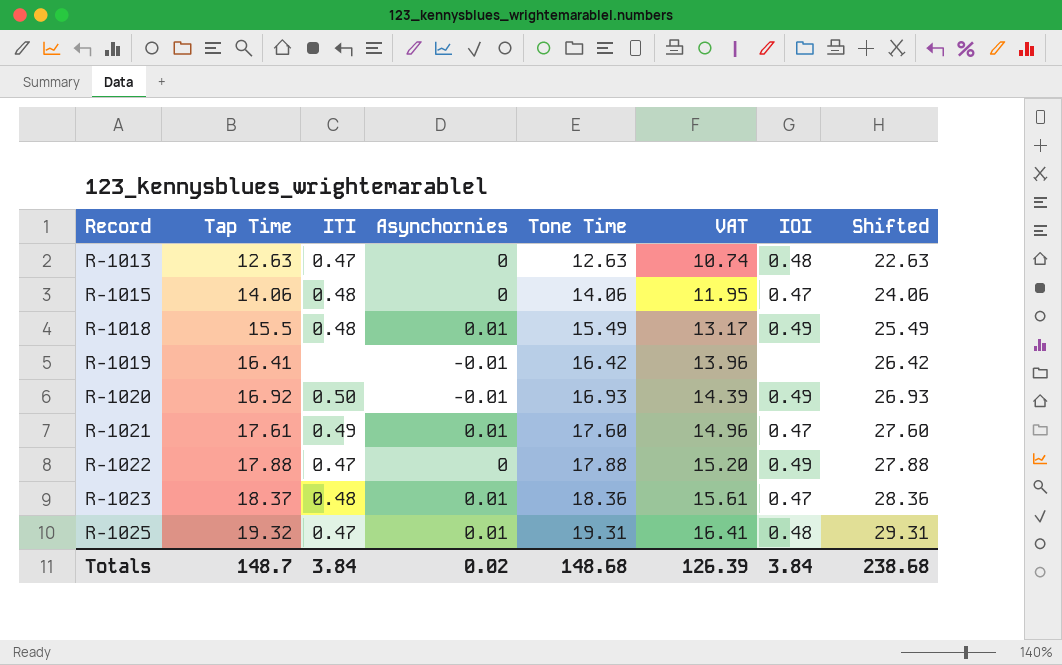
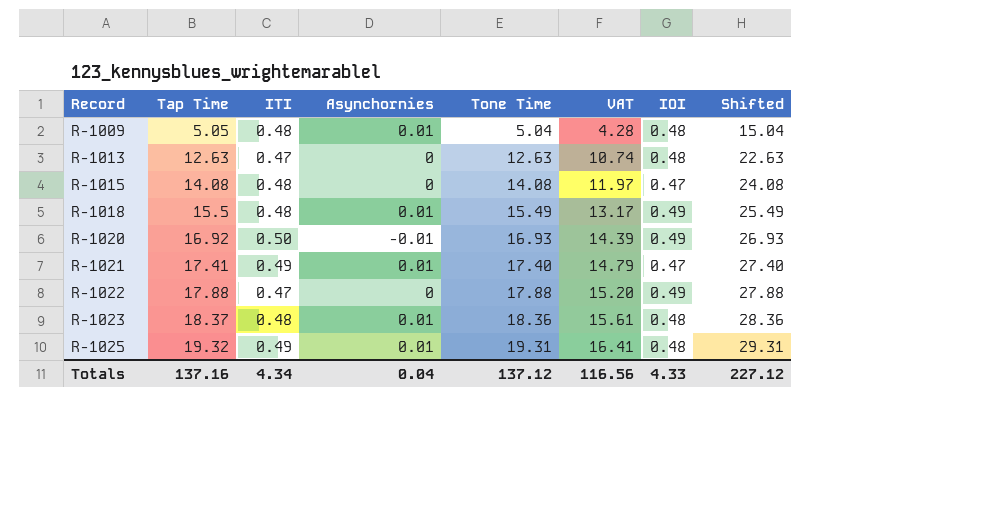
row R-1019: 16.41 | none | -0.01 | 16.42 | 13.96 | none | 26.42 -> none
row R-1009: none -> 5.05 | 0.48 | 0.01 | 5.04 | 4.28 | 0.48 | 15.04
R-1015 | Tap Time: 14.06 -> 14.08
R-1015 | Tone Time: 14.06 -> 14.08
R-1015 | VAT: 11.95 -> 11.97
R-1015 | Shifted: 24.06 -> 24.08
R-1021 | Tap Time: 17.61 -> 17.41
R-1021 | Tone Time: 17.60 -> 17.40
R-1021 | VAT: 14.96 -> 14.79
R-1021 | Shifted: 27.60 -> 27.40
R-1023 | IOI: 0.47 -> 0.48
R-1025 | ITI: 0.47 -> 0.49
Totals | Tap Time: 148.7 -> 137.16
Totals | ITI: 3.84 -> 4.34
Totals | Asynchornies: 0.02 -> 0.04
Totals | Tone Time: 148.68 -> 137.12
Totals | VAT: 126.39 -> 116.56
Totals | IOI: 3.84 -> 4.33
Totals | Shifted: 238.68 -> 227.12

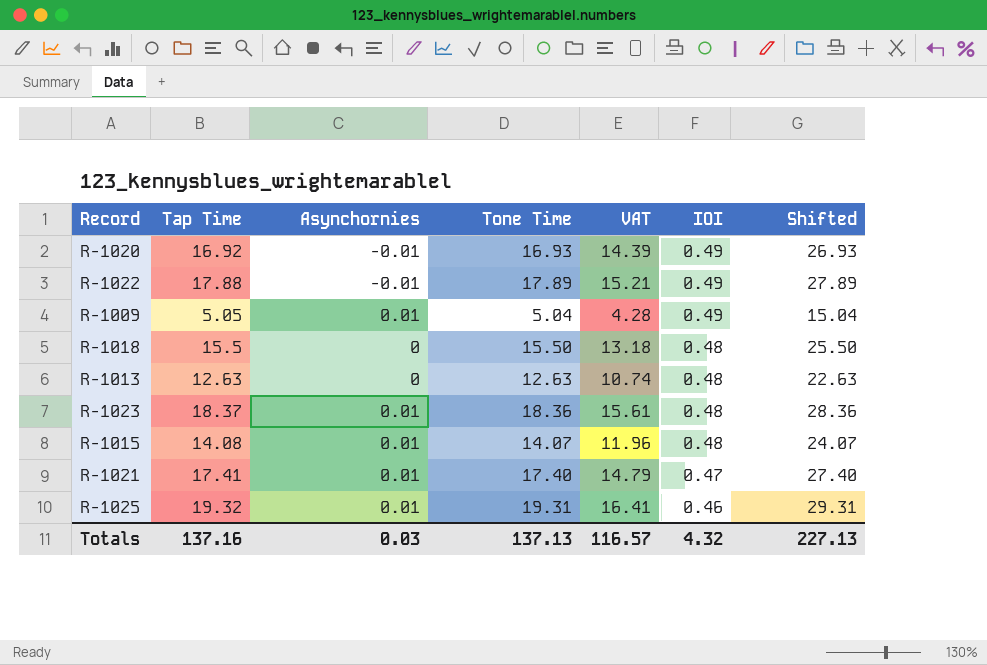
row order: Record ascending -> IOI descending
column ITI | position: 3 -> none
R-1022 | Asynchornies: 0 -> -0.01
R-1022 | Tone Time: 17.88 -> 17.89
R-1022 | VAT: 15.20 -> 15.21
R-1022 | Shifted: 27.88 -> 27.89
R-1009 | IOI: 0.48 -> 0.49
R-1018 | Asynchornies: 0.01 -> 0
R-1018 | Tone Time: 15.49 -> 15.50
R-1018 | VAT: 13.17 -> 13.18
R-1018 | IOI: 0.49 -> 0.48
R-1018 | Shifted: 25.49 -> 25.50
R-1015 | Asynchornies: 0 -> 0.01
R-1015 | Tone Time: 14.08 -> 14.07
R-1015 | VAT: 11.97 -> 11.96
R-1015 | IOI: 0.47 -> 0.48
R-1015 | Shifted: 24.08 -> 24.07
R-1025 | IOI: 0.48 -> 0.46
Totals | Asynchornies: 0.04 -> 0.03
Totals | Tone Time: 137.12 -> 137.13
Totals | VAT: 116.56 -> 116.57
Totals | IOI: 4.33 -> 4.32
Totals | Shifted: 227.12 -> 227.13

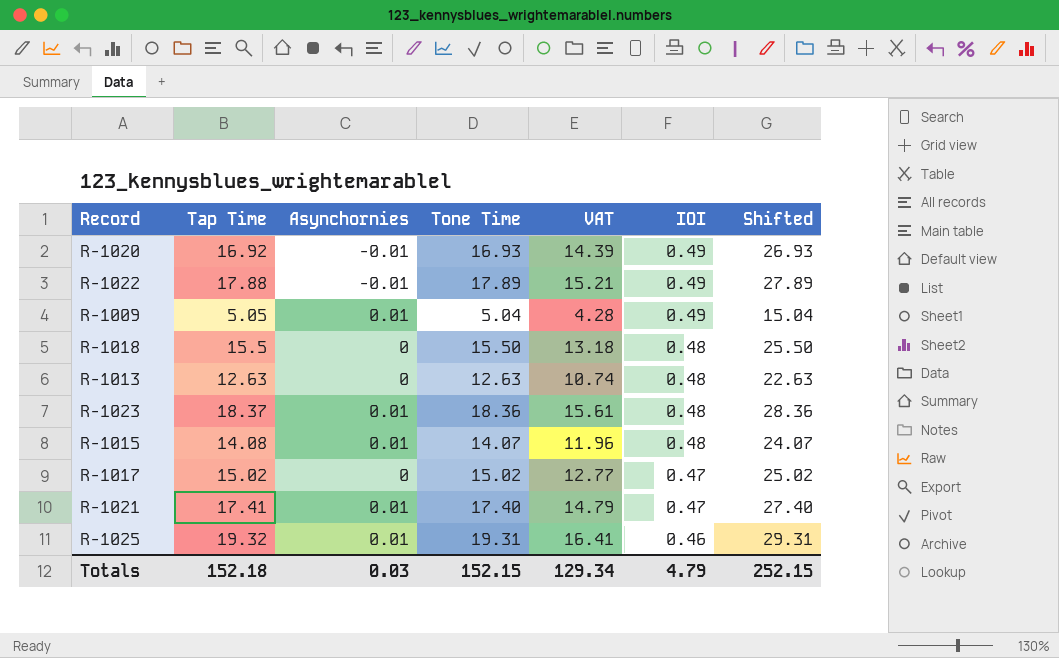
row R-1017: none -> 15.02 | 0 | 15.02 | 12.77 | 0.47 | 25.02
Totals | Tap Time: 137.16 -> 152.18
Totals | Tone Time: 137.13 -> 152.15
Totals | VAT: 116.57 -> 129.34
Totals | IOI: 4.32 -> 4.79
Totals | Shifted: 227.13 -> 252.15

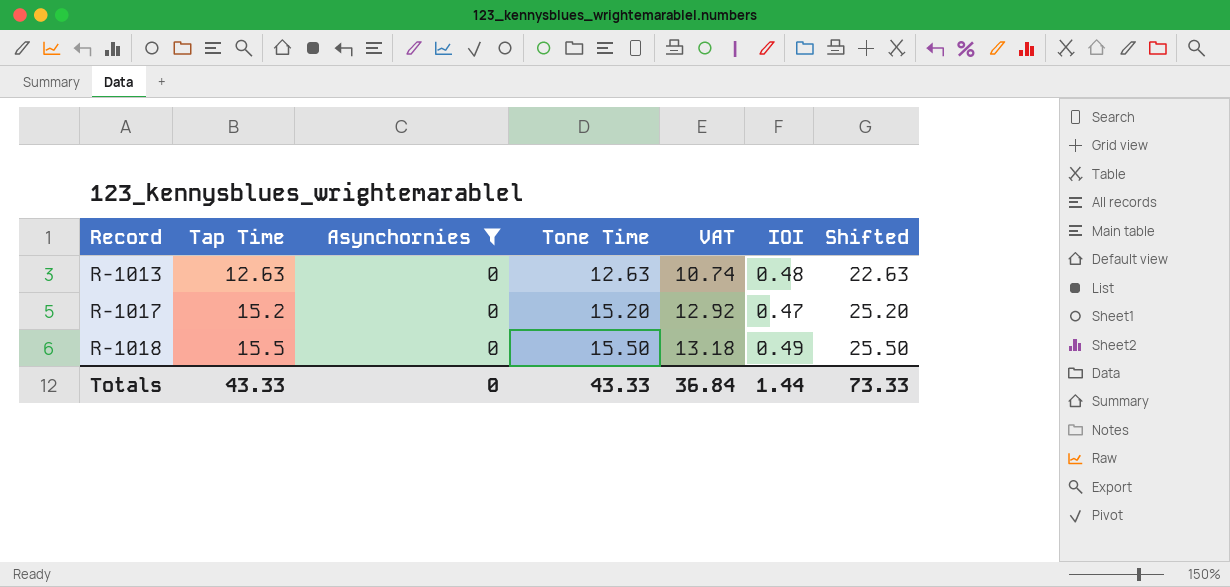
filter: none -> Asynchornies = 0
row order: IOI descending -> Record ascending
R-1017 | Tap Time: 15.02 -> 15.2
R-1017 | Tone Time: 15.02 -> 15.20
R-1017 | VAT: 12.77 -> 12.92
R-1017 | Shifted: 25.02 -> 25.20
R-1018 | IOI: 0.48 -> 0.49
Totals | Tap Time: 152.18 -> 43.33
Totals | Asynchornies: 0.03 -> 0
Totals | Tone Time: 152.15 -> 43.33
Totals | VAT: 129.34 -> 36.84
Totals | IOI: 4.79 -> 1.44
Totals | Shifted: 252.15 -> 73.33

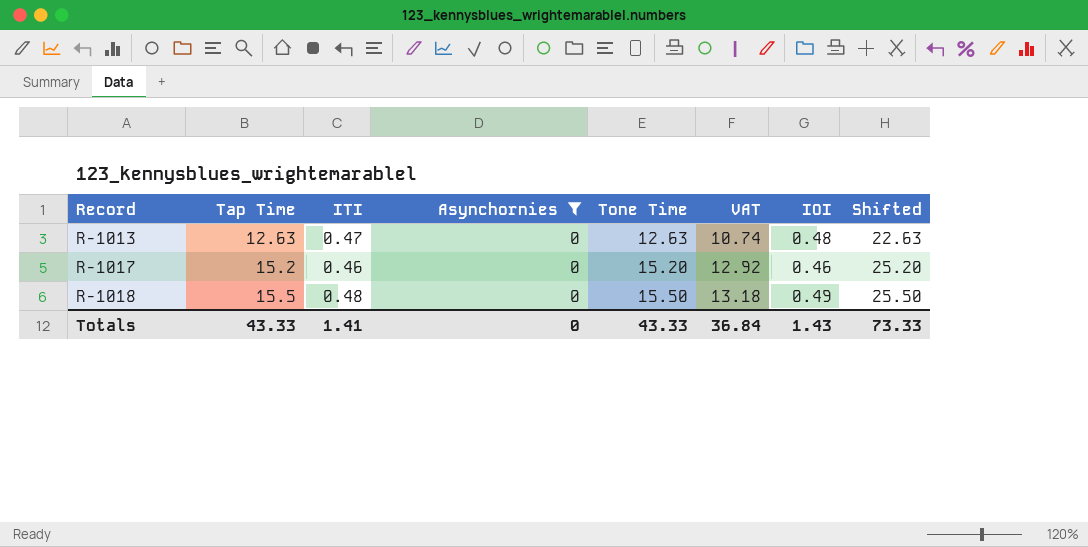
column ITI | position: none -> 3
R-1017 | IOI: 0.47 -> 0.46
Totals | IOI: 1.44 -> 1.43

